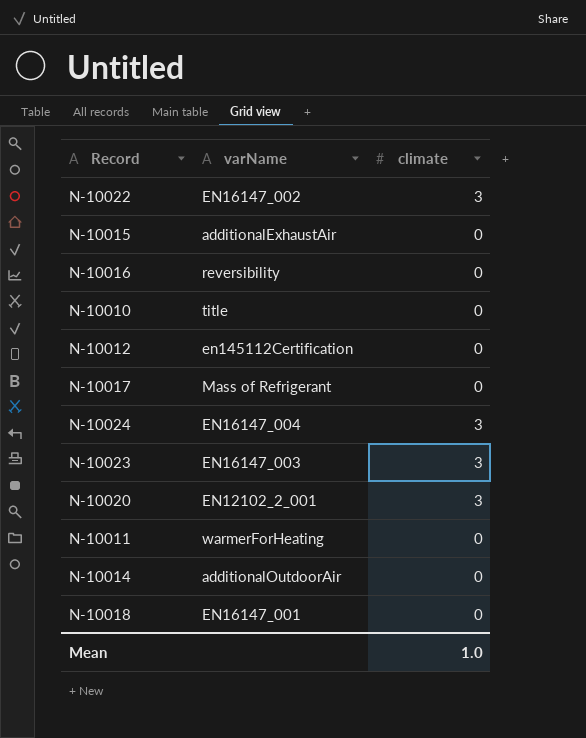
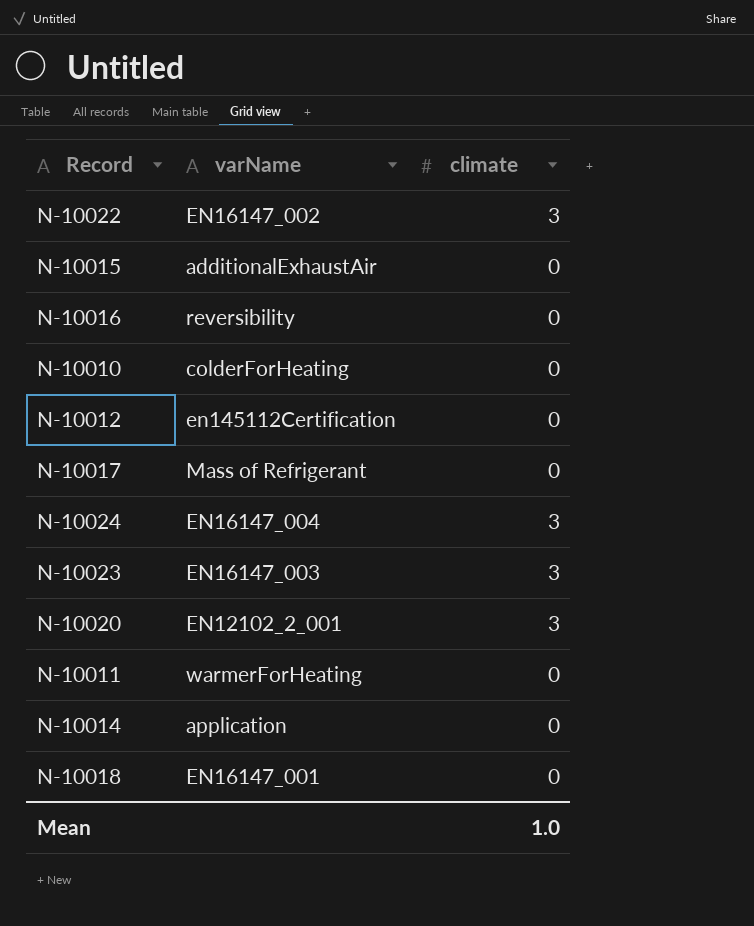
N-10010 | varName: title -> colderForHeating
N-10014 | varName: additionalOutdoorAir -> application

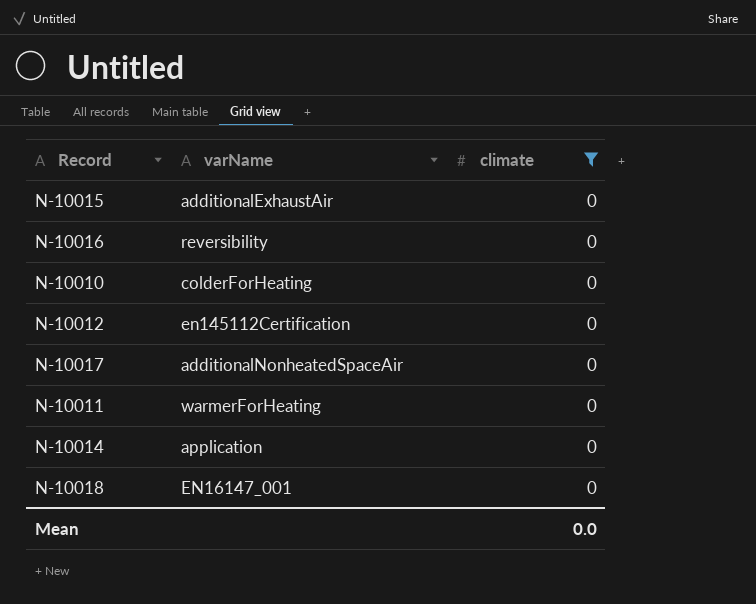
filter: none -> climate = 0
N-10017 | varName: Mass of Refrigerant -> additionalNonheatedSpaceAir
Mean | climate: 1.0 -> 0.0

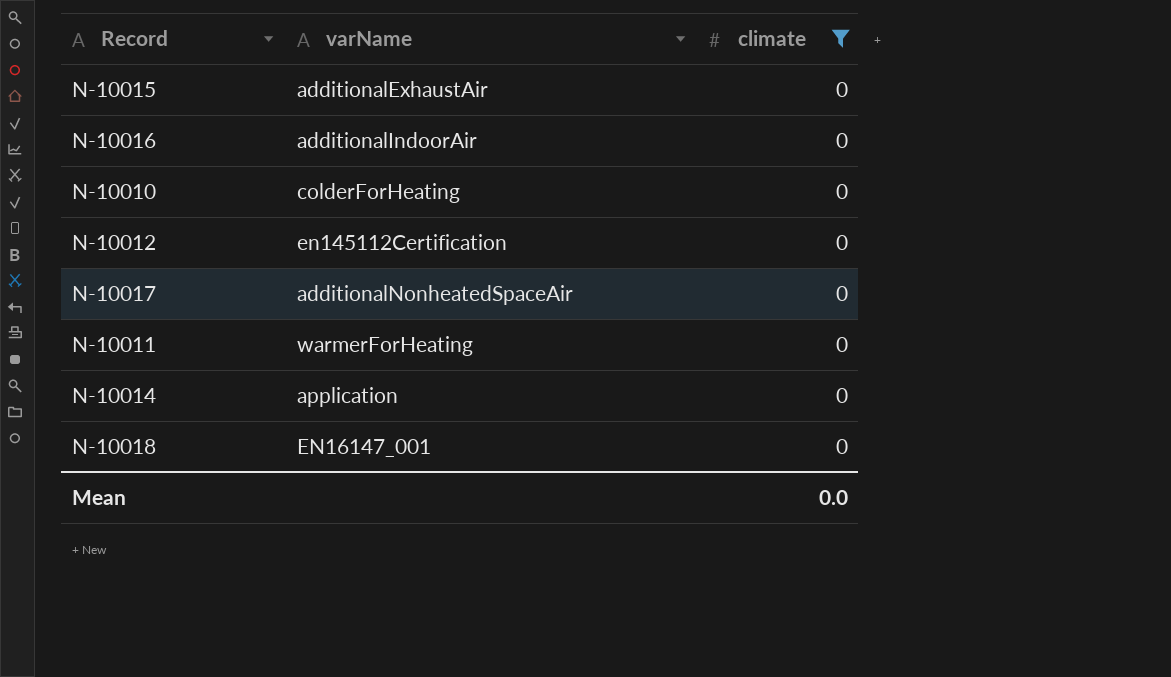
N-10016 | varName: reversibility -> additionalIndoorAir

